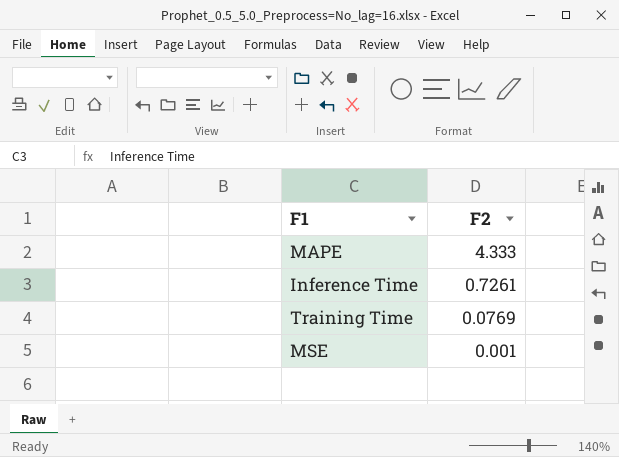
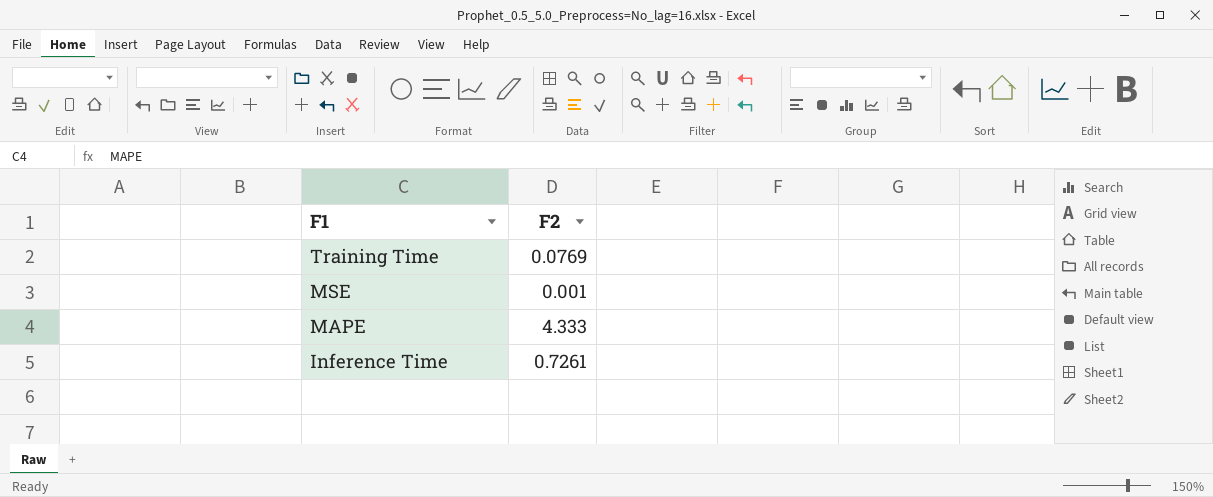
row order: F2 descending -> F1 descending

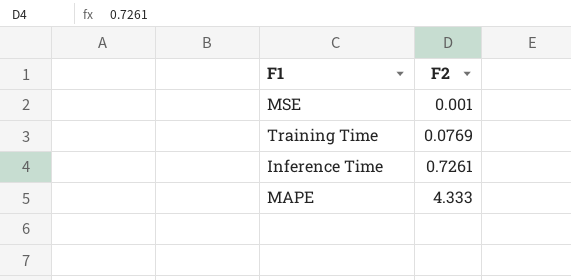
row order: F1 descending -> F2 ascending

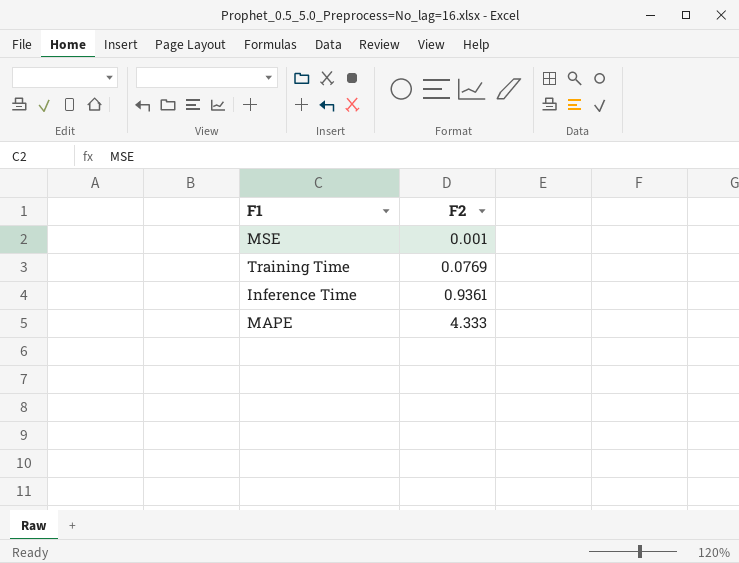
Inference Time | F2: 0.7261 -> 0.9361

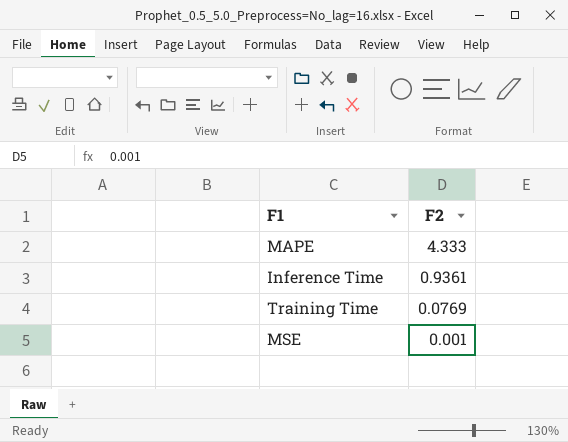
row order: F2 ascending -> F2 descending

